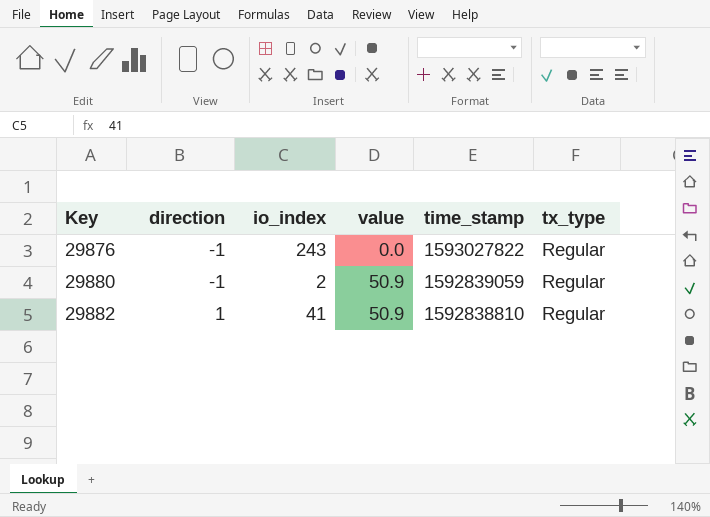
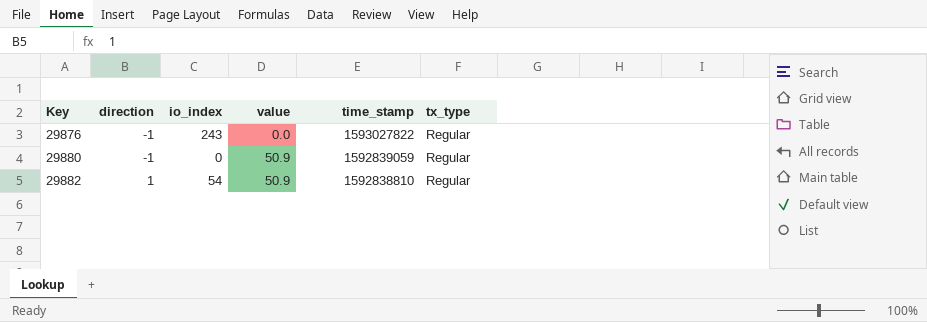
29880 | io_index: 2 -> 0
29882 | io_index: 41 -> 54

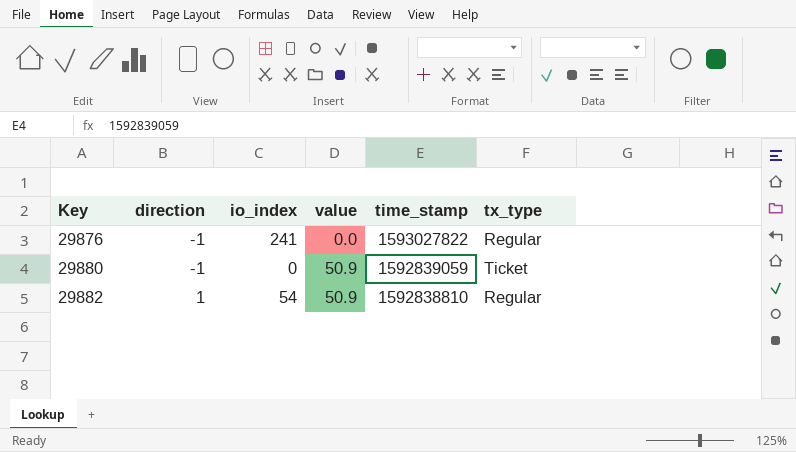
29876 | io_index: 243 -> 241
29880 | tx_type: Regular -> Ticket

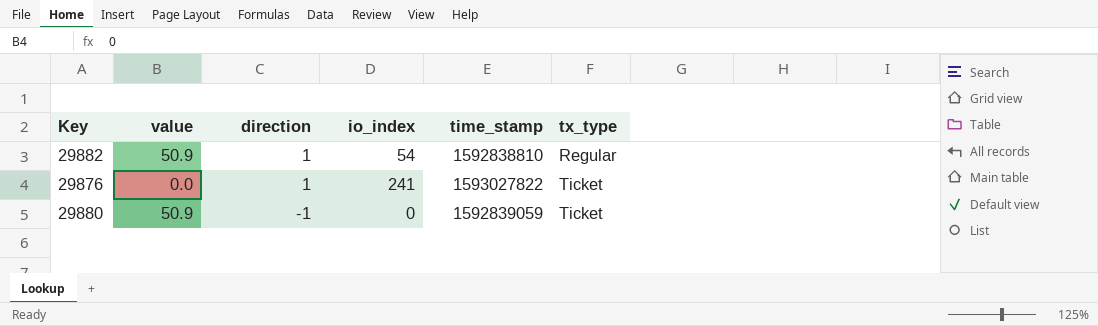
row order: Key ascending -> direction descending
column value | position: 4 -> 2
29876 | direction: -1 -> 1
29876 | tx_type: Regular -> Ticket

